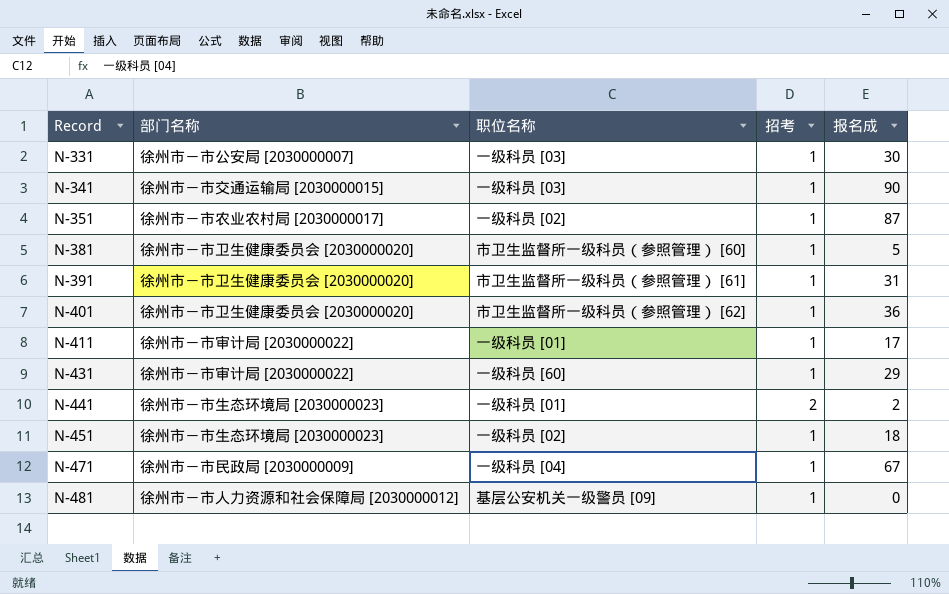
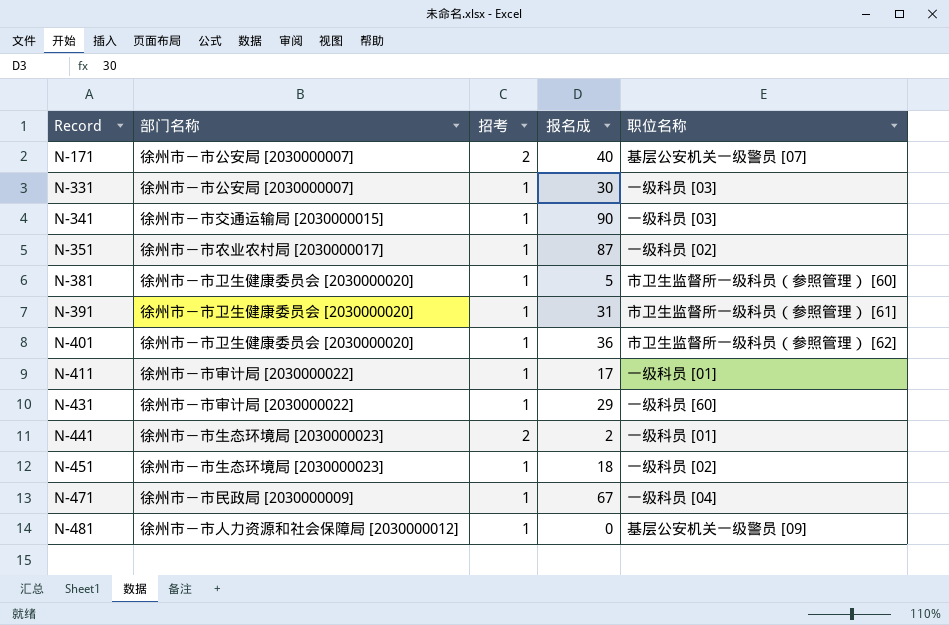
column 职位名称 | position: 3 -> 5
row N-171: none -> 徐州市－市公安局 [2030000007] | 2 | 40 | 基层公安机关一级警员 [07]

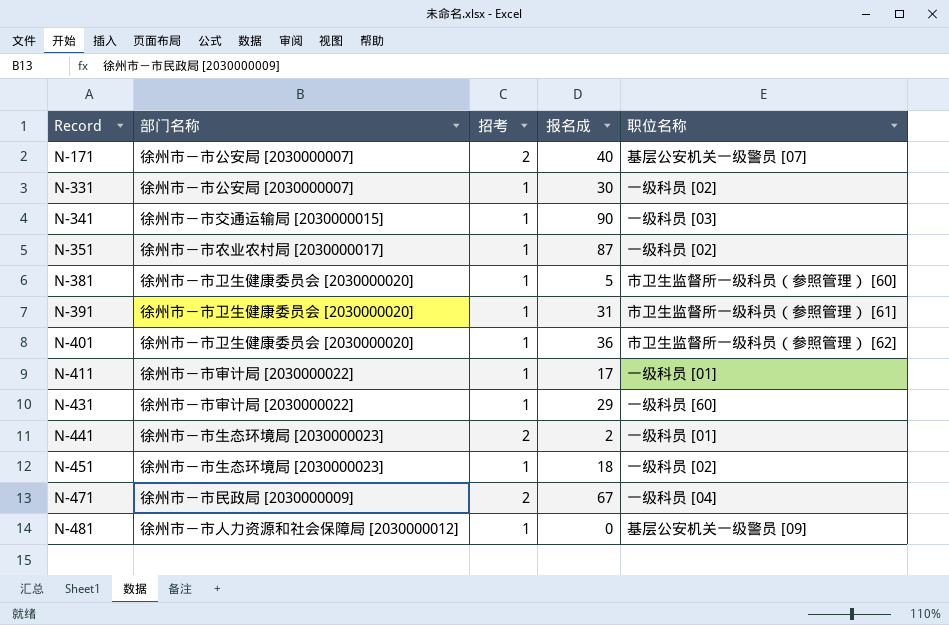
N-331 | 职位名称: 一级科员 [03] -> 一级科员 [02]
N-471 | 招考: 1 -> 2

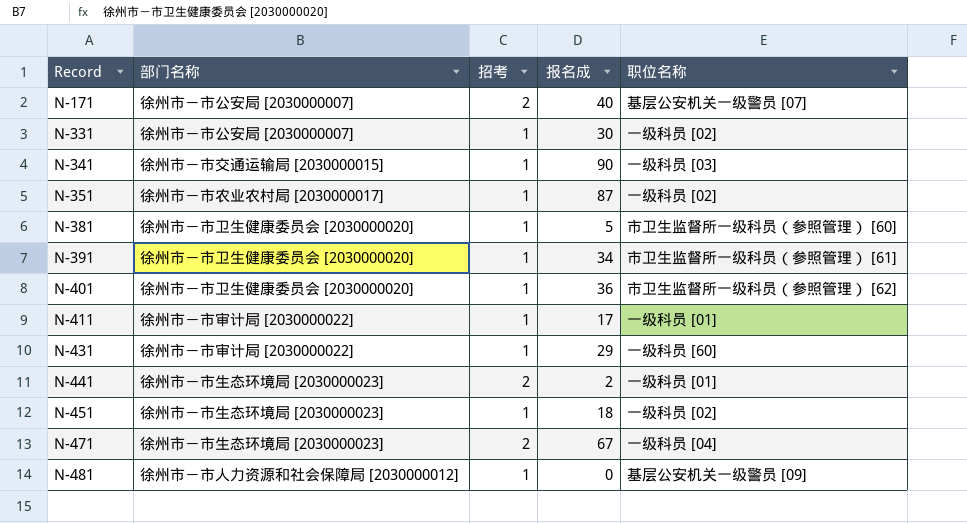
N-391 | 报名成: 31 -> 34
N-471 | 部门名称: 徐州市－市民政局 [2030000009] -> 徐州市－市生态环境局 [2030000023]

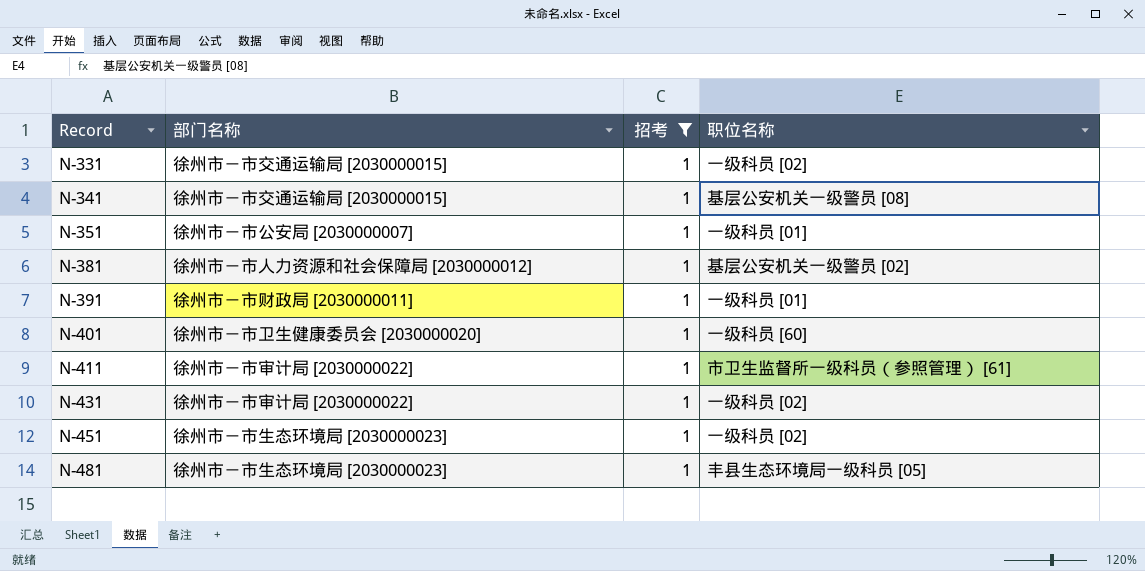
filter: none -> 招考 = 1
column 报名成 | position: 4 -> none
N-331 | 部门名称: 徐州市－市公安局 [2030000007] -> 徐州市－市交通运输局 [2030000015]
N-341 | 职位名称: 一级科员 [03] -> 基层公安机关一级警员 [08]
N-351 | 部门名称: 徐州市－市农业农村局 [2030000017] -> 徐州市－市公安局 [2030000007]
N-351 | 职位名称: 一级科员 [02] -> 一级科员 [01]
N-381 | 部门名称: 徐州市－市卫生健康委员会 [2030000020] -> 徐州市－市人力资源和社会保障局 [2030000012]
N-381 | 职位名称: 市卫生监督所一级科员（参照管理） [60] -> 基层公安机关一级警员 [02]
N-391 | 部门名称: 徐州市－市卫生健康委员会 [2030000020] -> 徐州市－市财政局 [2030000011]
N-391 | 职位名称: 市卫生监督所一级科员（参照管理） [61] -> 一级科员 [01]
N-401 | 职位名称: 市卫生监督所一级科员（参照管理） [62] -> 一级科员 [60]
N-411 | 职位名称: 一级科员 [01] -> 市卫生监督所一级科员（参照管理） [61]
N-431 | 职位名称: 一级科员 [60] -> 一级科员 [02]
N-481 | 部门名称: 徐州市－市人力资源和社会保障局 [2030000012] -> 徐州市－市生态环境局 [2030000023]
N-481 | 职位名称: 基层公安机关一级警员 [09] -> 丰县生态环境局一级科员 [05]

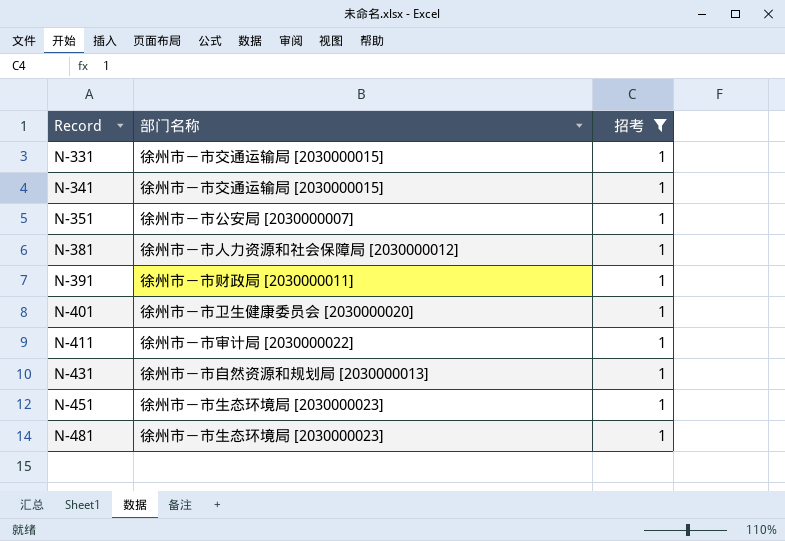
column 职位名称 | position: 4 -> none
N-431 | 部门名称: 徐州市－市审计局 [2030000022] -> 徐州市－市自然资源和规划局 [2030000013]

